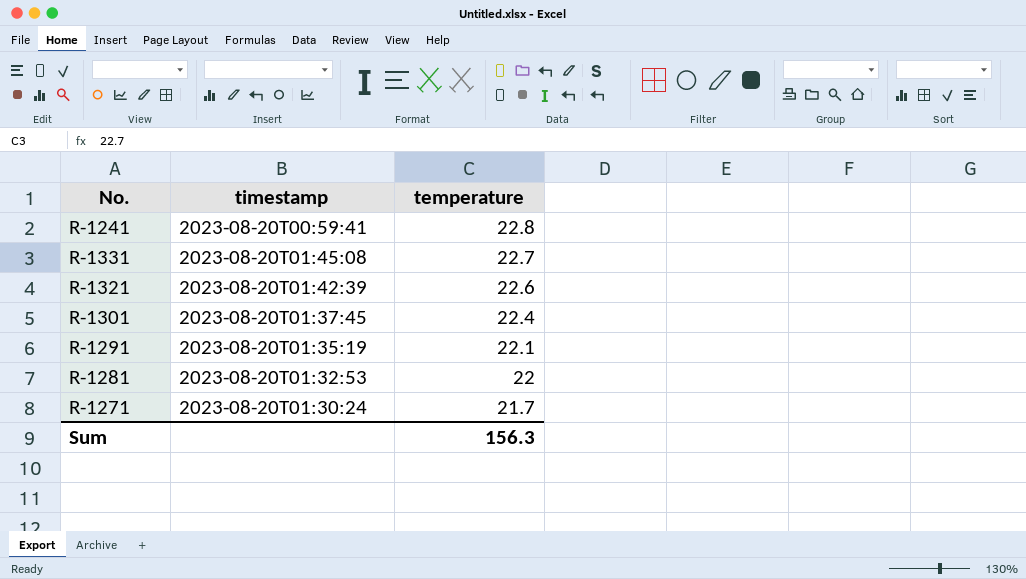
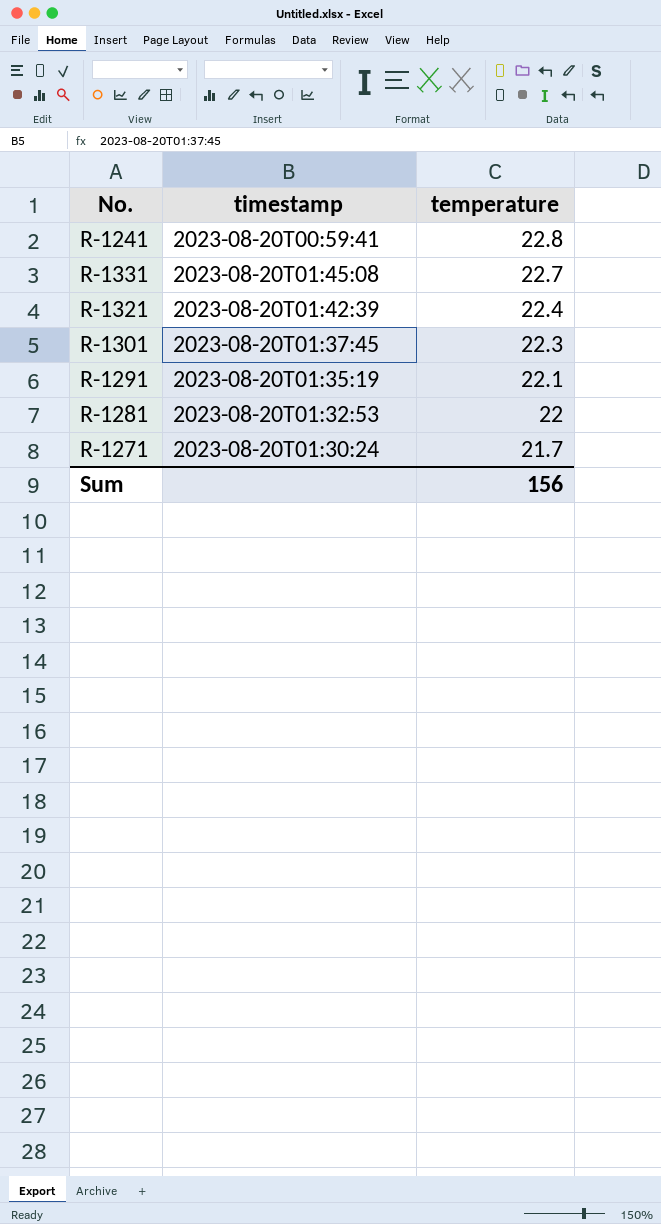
R-1321 | temperature: 22.6 -> 22.4
R-1301 | temperature: 22.4 -> 22.3
Sum | temperature: 156.3 -> 156

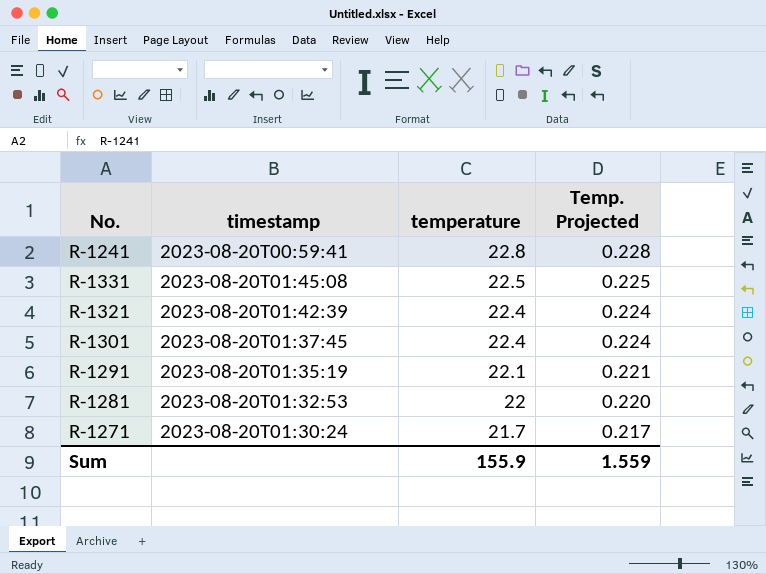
column Temp. Projected | formula: none -> [temperature] * 0.01
R-1331 | temperature: 22.7 -> 22.5
R-1301 | temperature: 22.3 -> 22.4
Sum | temperature: 156 -> 155.9

